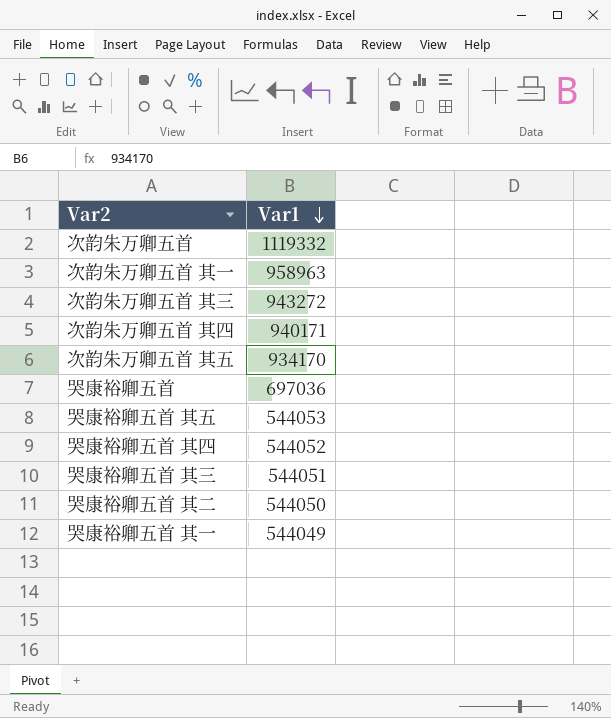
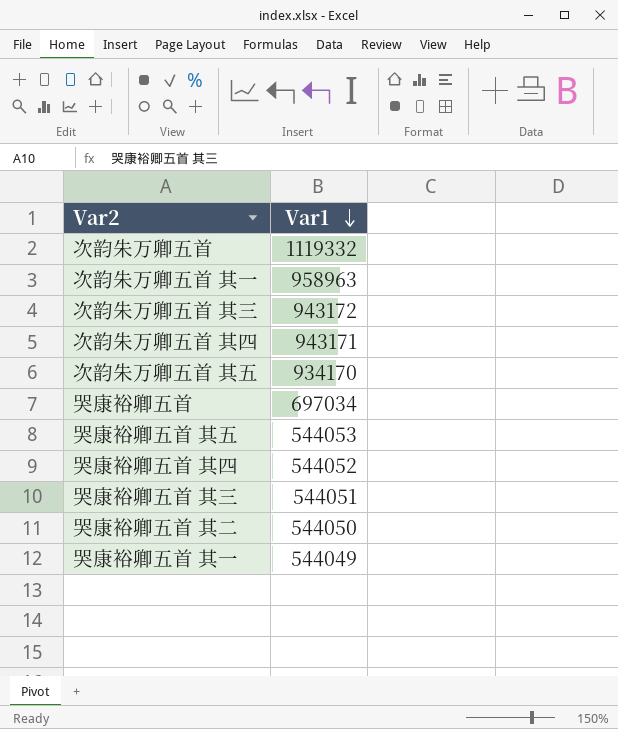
次韵朱万卿五首 其三 | Var1: 943272 -> 943172
次韵朱万卿五首 其四 | Var1: 940171 -> 943171
哭康裕卿五首 | Var1: 697036 -> 697034

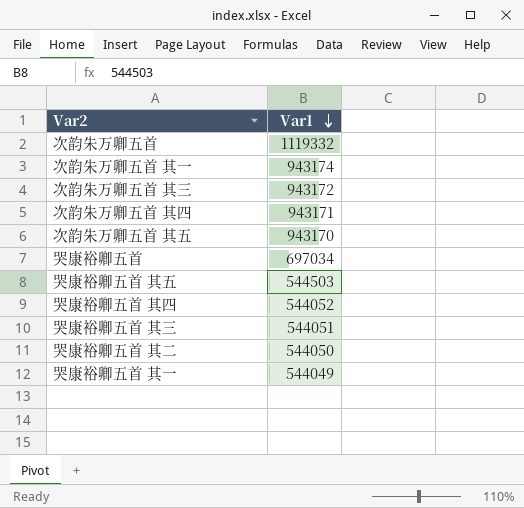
次韵朱万卿五首 其一 | Var1: 958963 -> 943174
次韵朱万卿五首 其五 | Var1: 934170 -> 943170
哭康裕卿五首 其五 | Var1: 544053 -> 544503

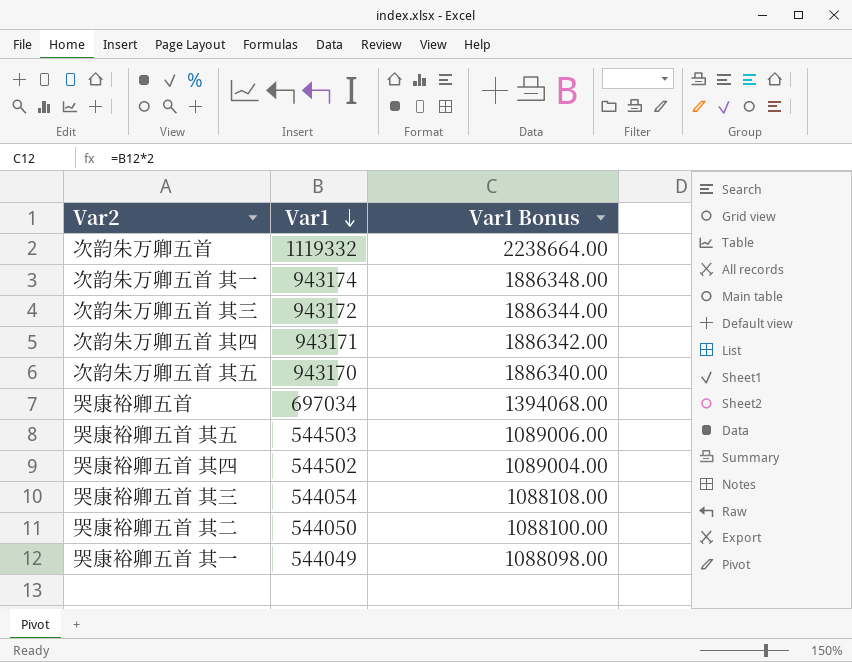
column Var1 Bonus | formula: none -> [Var1] * 2
哭康裕卿五首 其四 | Var1: 544052 -> 544502
哭康裕卿五首 其三 | Var1: 544051 -> 544054

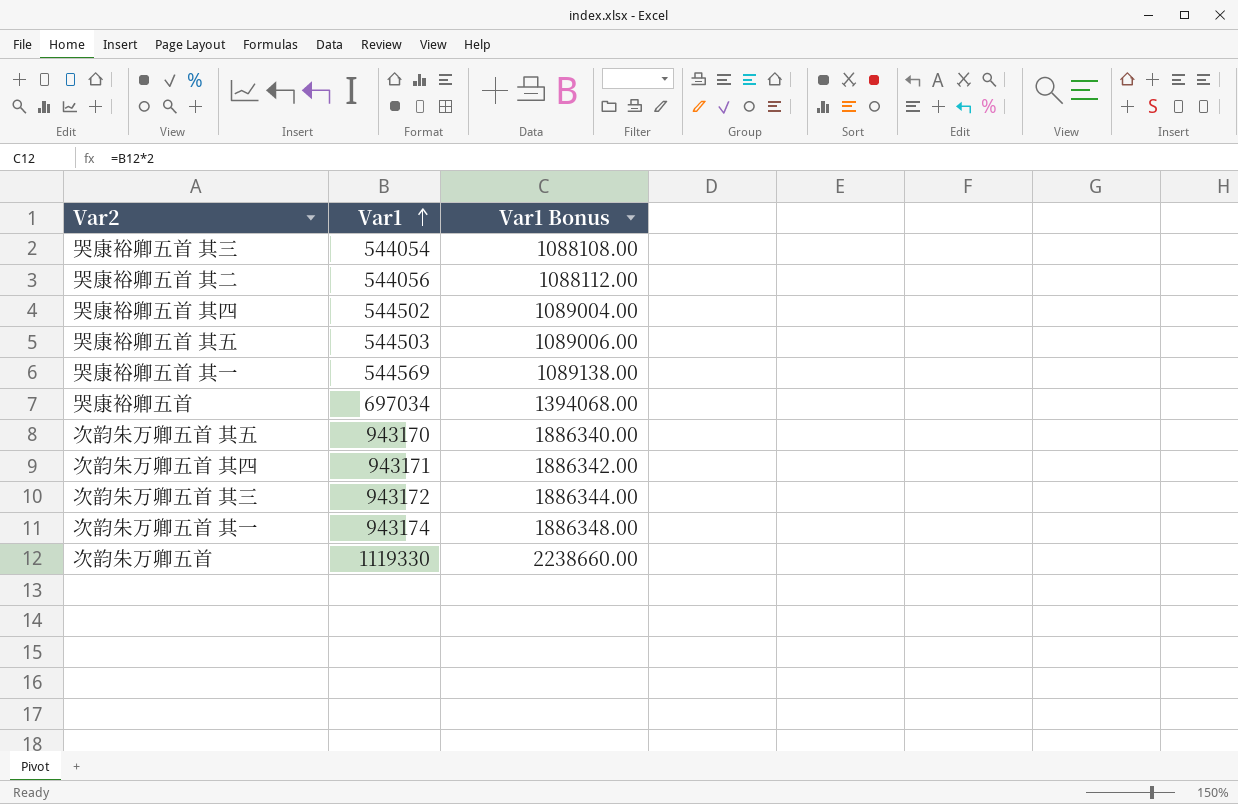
row order: Var1 descending -> Var1 ascending
哭康裕卿五首 其二 | Var1: 544050 -> 544056
哭康裕卿五首 其二 | Var1 Bonus: 1088100.00 -> 1088112.00
哭康裕卿五首 其一 | Var1: 544049 -> 544569
哭康裕卿五首 其一 | Var1 Bonus: 1088098.00 -> 1089138.00
次韵朱万卿五首 | Var1: 1119332 -> 1119330
次韵朱万卿五首 | Var1 Bonus: 2238664.00 -> 2238660.00

